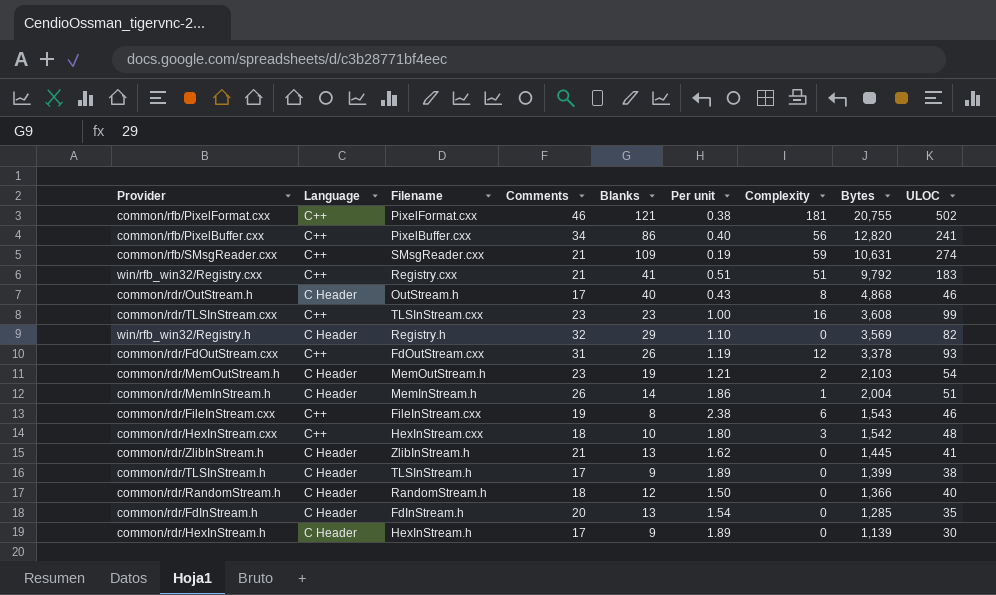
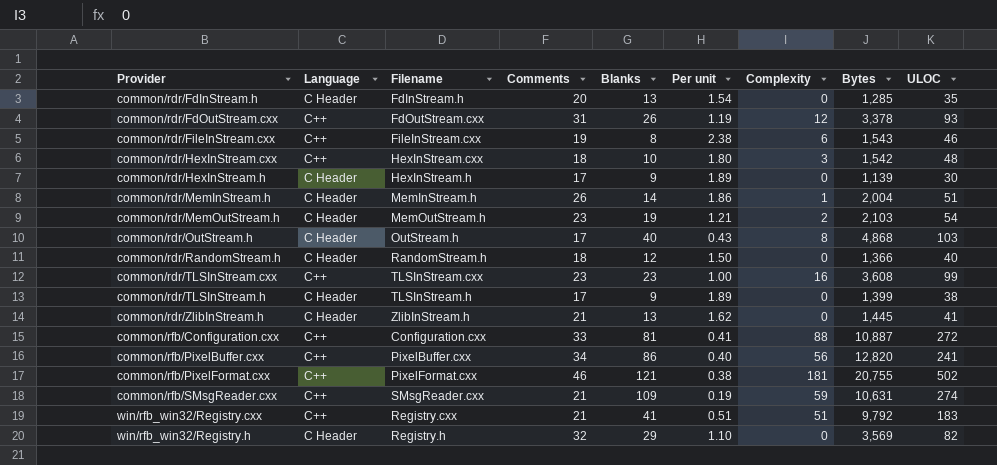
row order: Bytes descending -> Provider ascending
common/rdr/OutStream.h | ULOC: 46 -> 103
row common/rfb/Configuration.cxx: none -> C++ | Configuration.cxx | 33 | 81 | 0.41 | 88 | 10,887 | 272

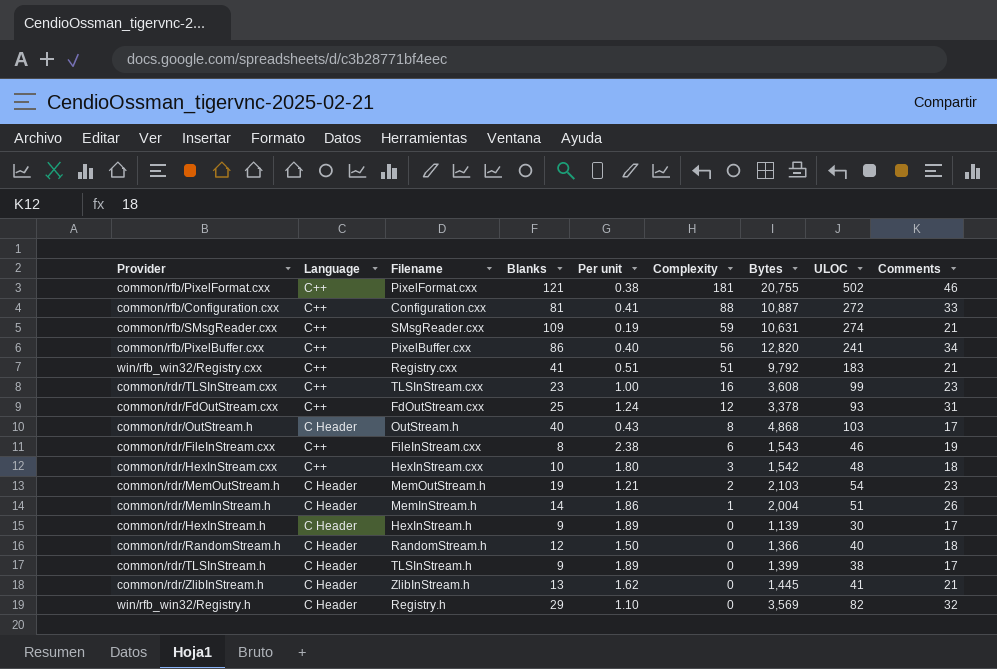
row order: Provider ascending -> Complexity descending
column Comments | position: 4 -> 9
row common/rdr/FdInStream.h: C Header | FdInStream.h | 20 | 13 | 1.54 | 0 | 1,285 | 35 -> none
common/rdr/FdOutStream.cxx | Blanks: 26 -> 25
common/rdr/FdOutStream.cxx | Per unit: 1.19 -> 1.24

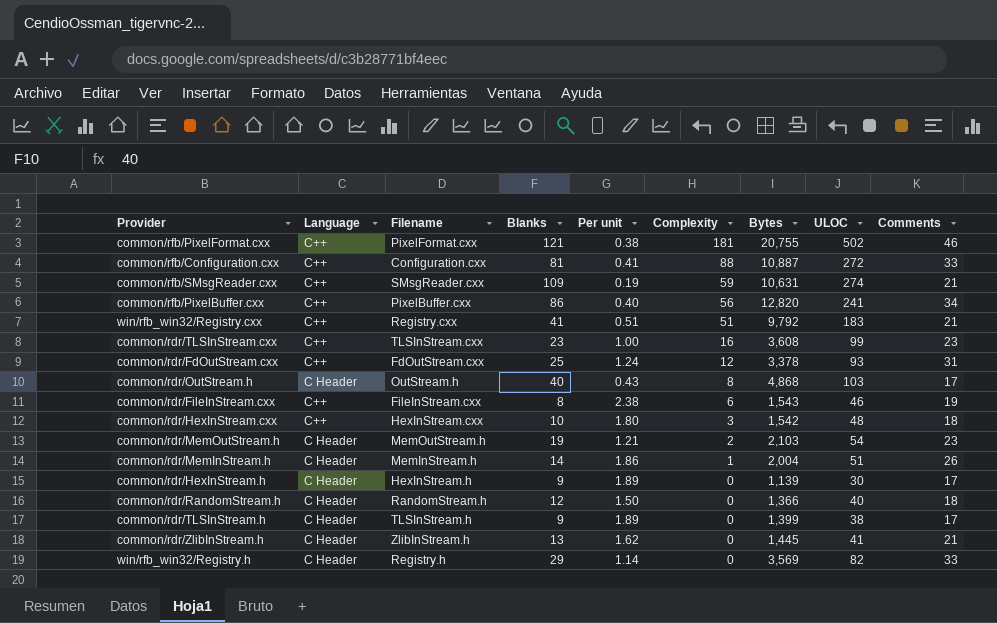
win/rfb_win32/Registry.h | Per unit: 1.10 -> 1.14
win/rfb_win32/Registry.h | Comments: 32 -> 33

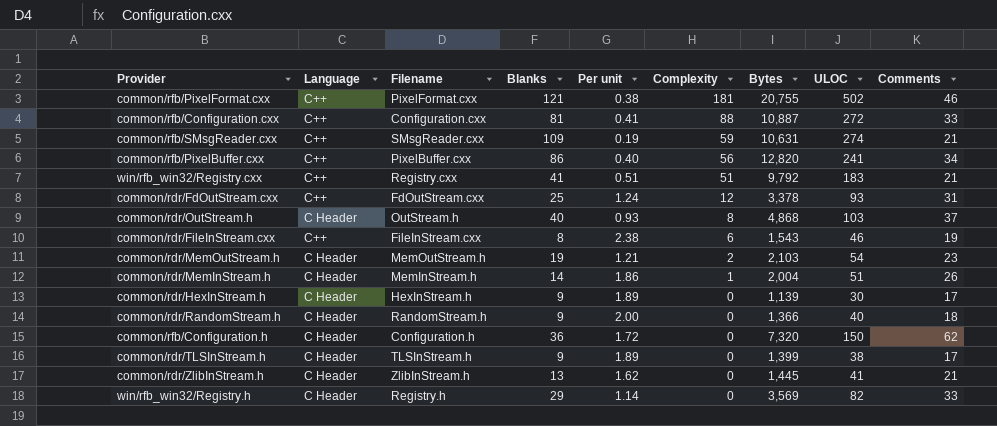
row common/rdr/TLSInStream.cxx: C++ | TLSInStream.cxx | 23 | 1.00 | 16 | 3,608 | 99 | 23 -> none
row common/rdr/HexInStream.cxx: C++ | HexInStream.cxx | 10 | 1.80 | 3 | 1,542 | 48 | 18 -> none
common/rdr/OutStream.h | Per unit: 0.43 -> 0.93
common/rdr/OutStream.h | Comments: 17 -> 37
common/rdr/RandomStream.h | Blanks: 12 -> 9
common/rdr/RandomStream.h | Per unit: 1.50 -> 2.00
row common/rfb/Configuration.h: none -> C Header | Configuration.h | 36 | 1.72 | 0 | 7,320 | 150 | 62

